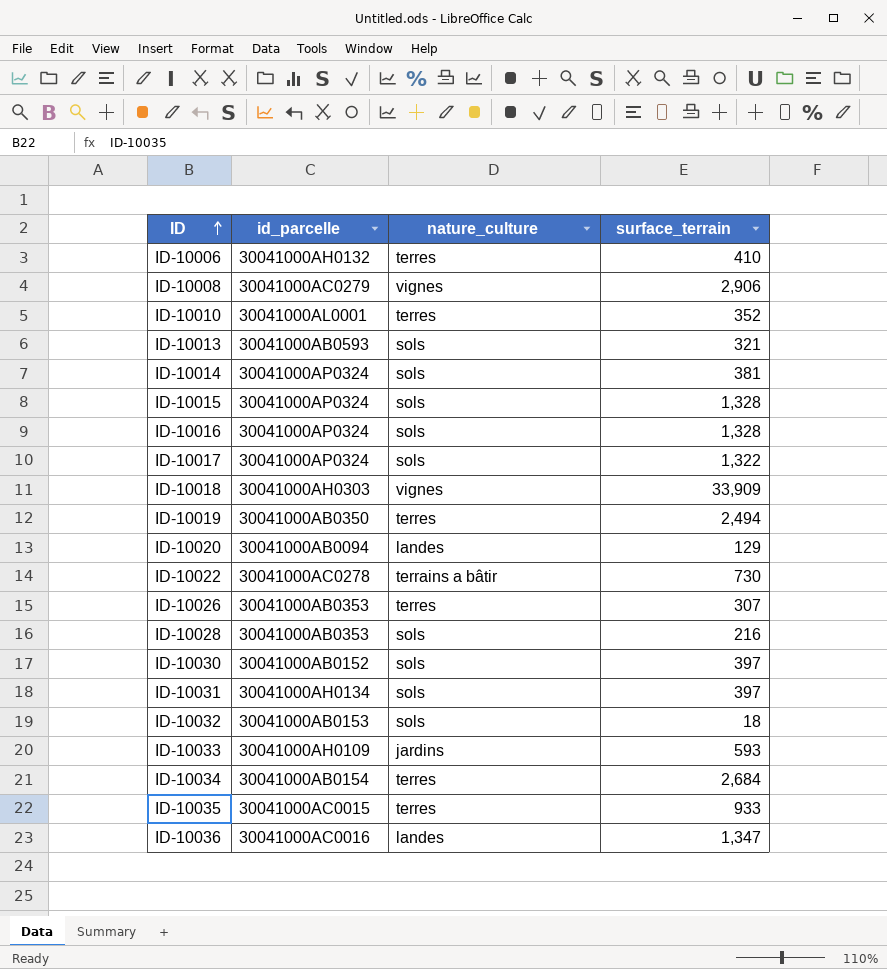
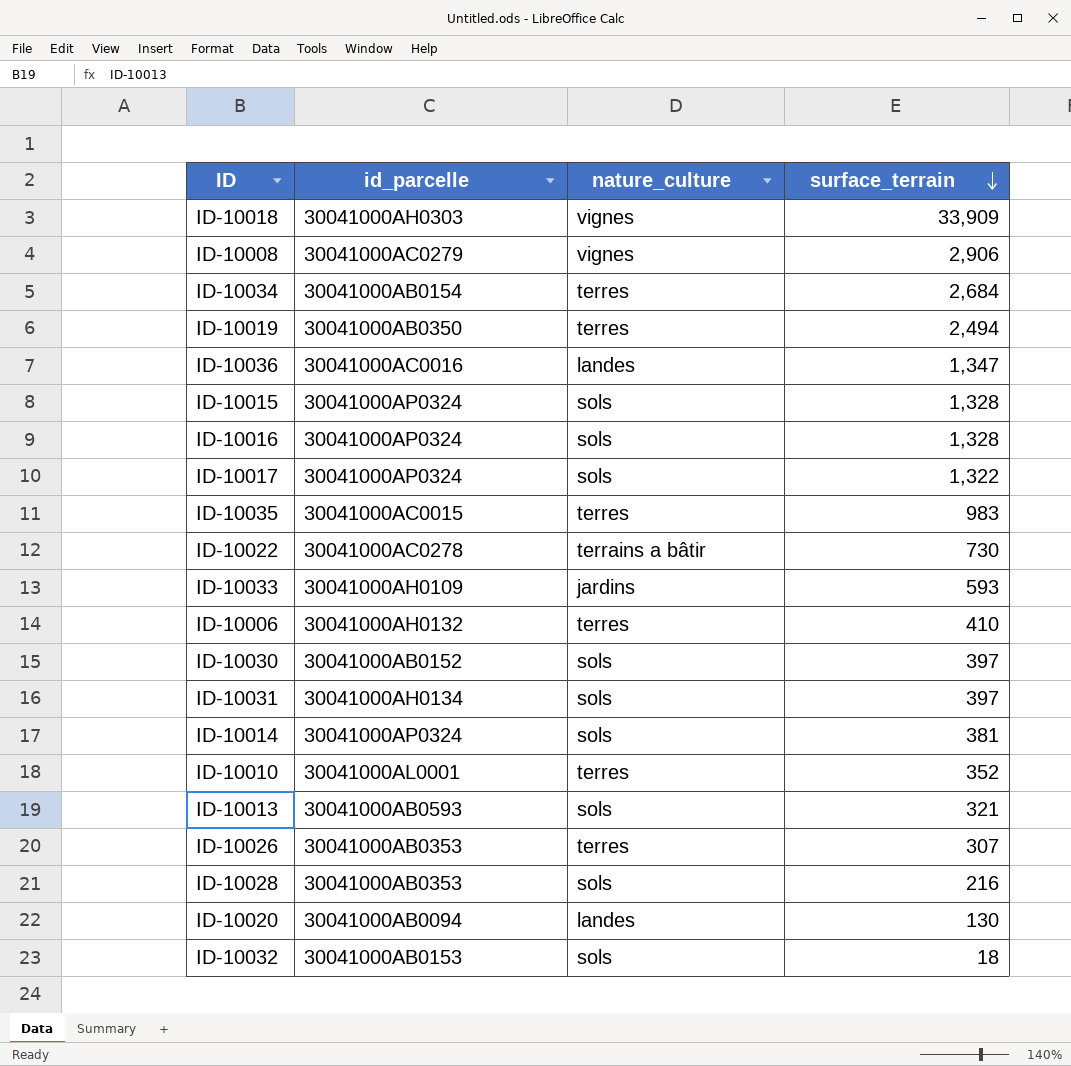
row order: ID ascending -> surface_terrain descending
ID-10035 | surface_terrain: 933 -> 983
ID-10020 | surface_terrain: 129 -> 130

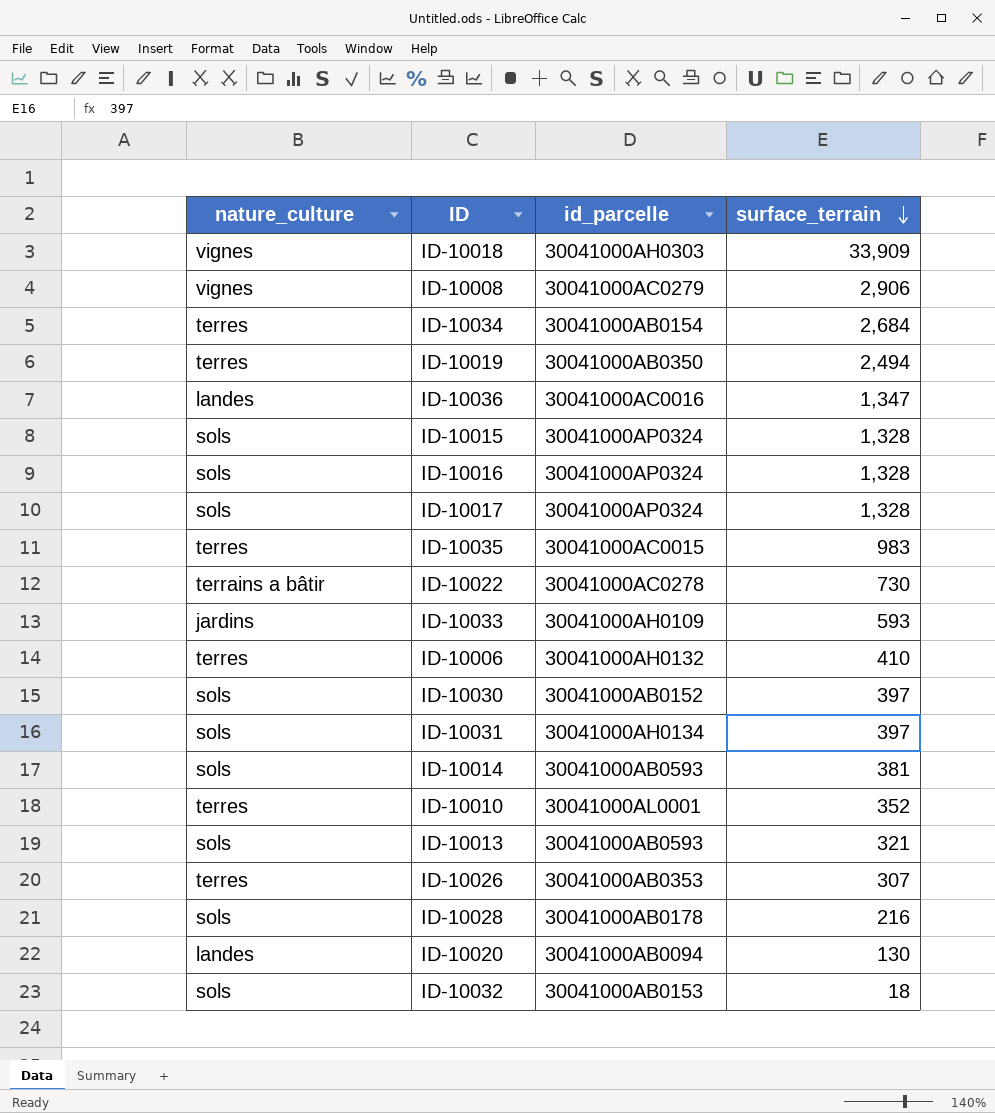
column nature_culture | position: 3 -> 1
ID-10017 | surface_terrain: 1,322 -> 1,328
ID-10014 | id_parcelle: 30041000AP0324 -> 30041000AB0593
ID-10028 | id_parcelle: 30041000AB0353 -> 30041000AB0178

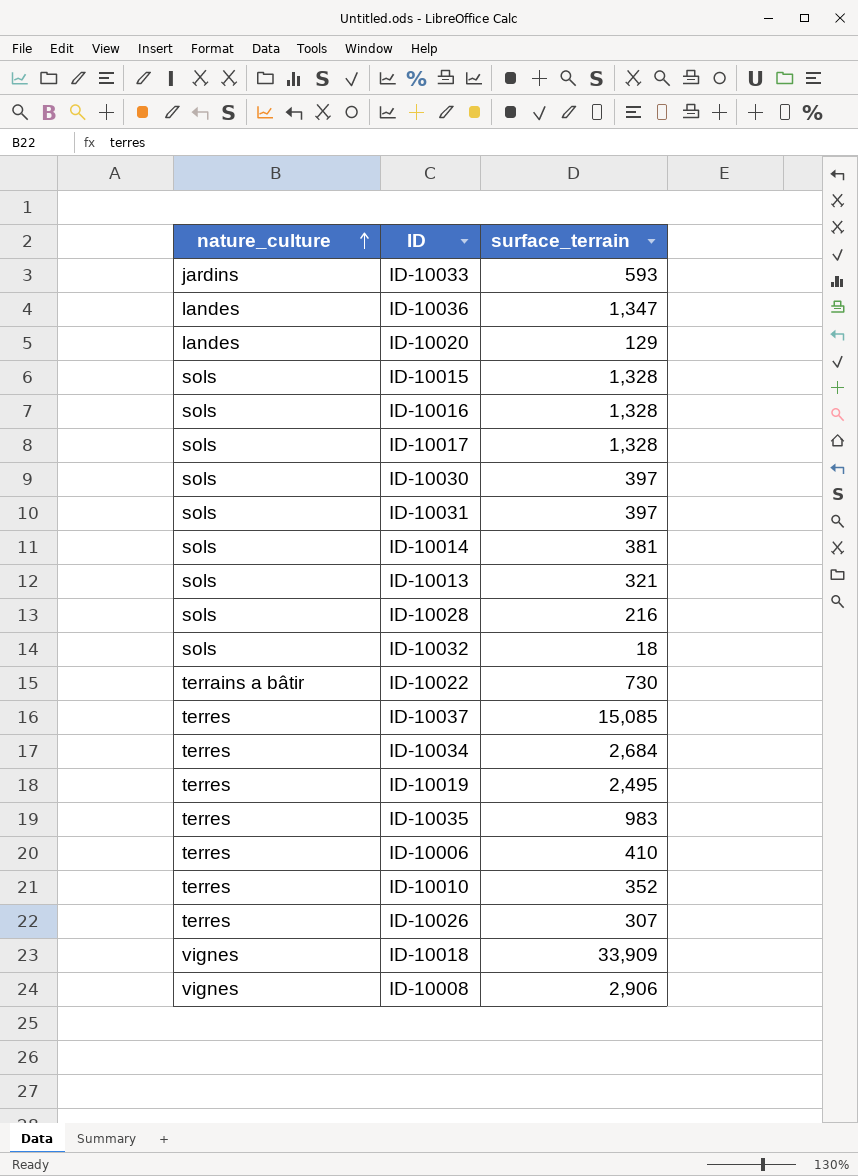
row order: surface_terrain descending -> nature_culture ascending
column id_parcelle | position: 3 -> none
ID-10020 | surface_terrain: 130 -> 129
row ID-10037: none -> terres | 15,085
ID-10019 | surface_terrain: 2,494 -> 2,495

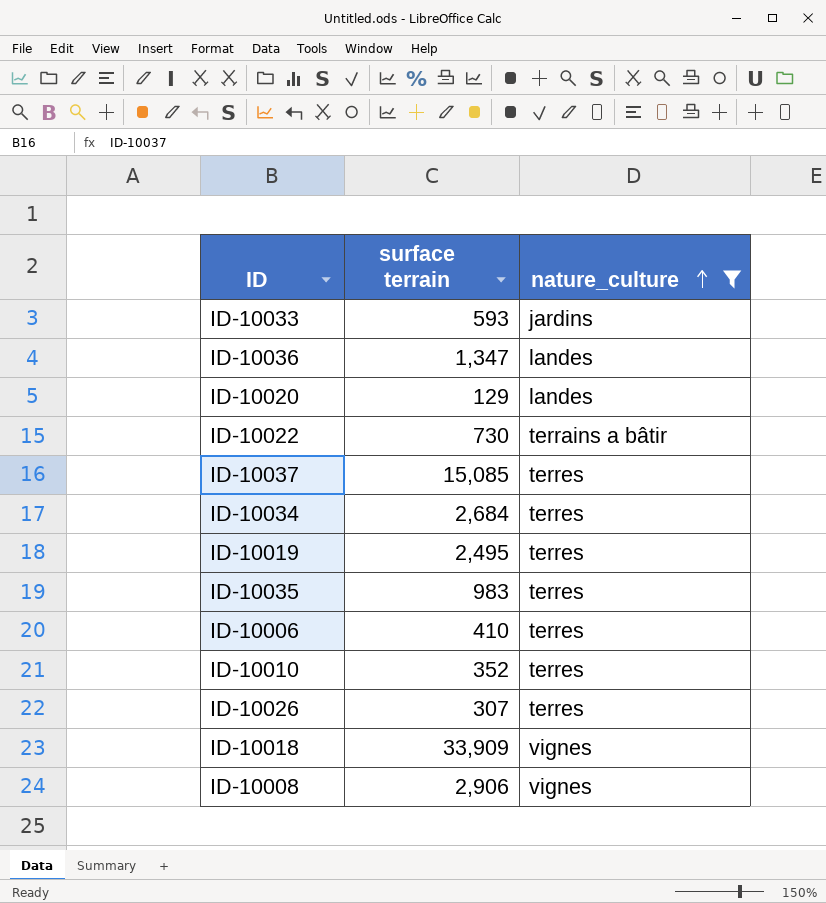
filter: none -> nature_culture != sols
column name: surface_terrain -> surface terrain
column nature_culture | position: 1 -> 3

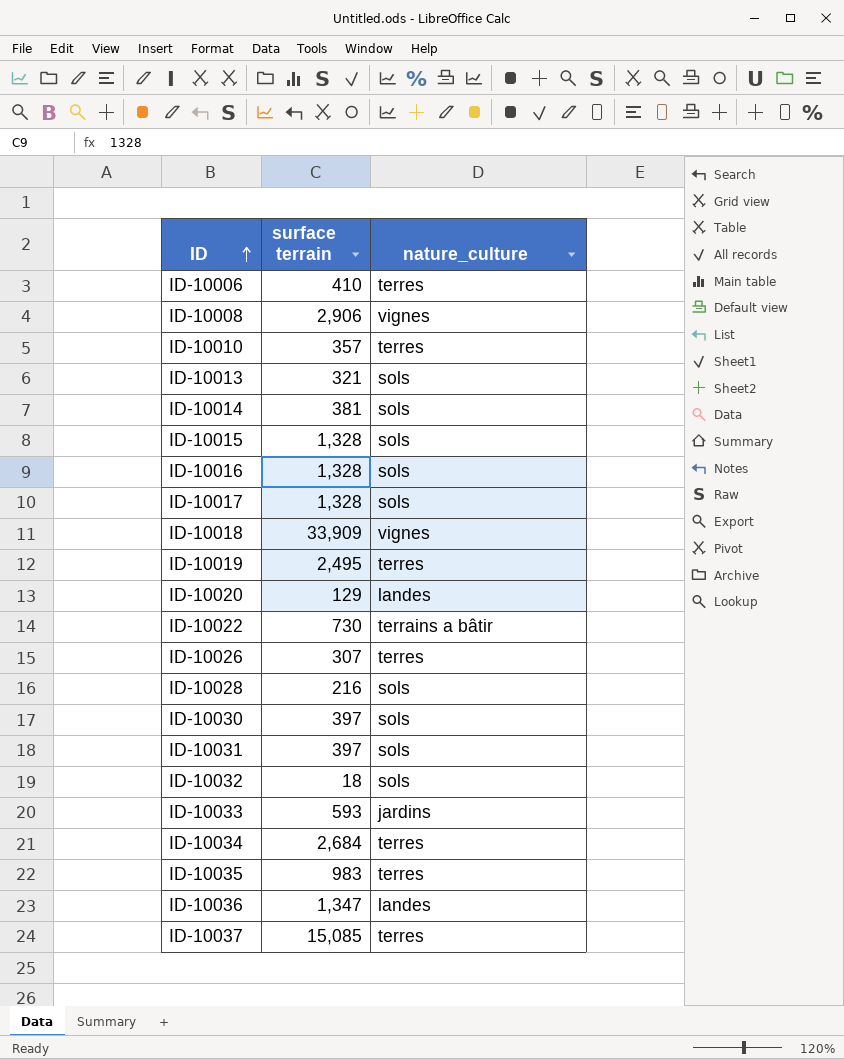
filter: nature_culture != sols -> none
row order: nature_culture ascending -> ID ascending
ID-10010 | surface terrain: 352 -> 357

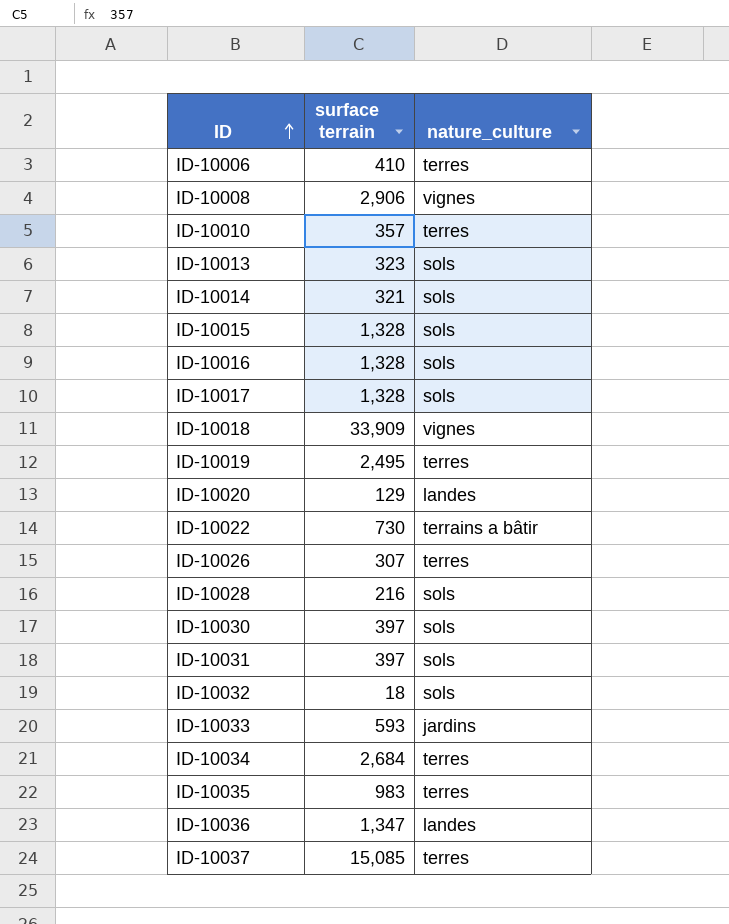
ID-10013 | surface terrain: 321 -> 323
ID-10014 | surface terrain: 381 -> 321

